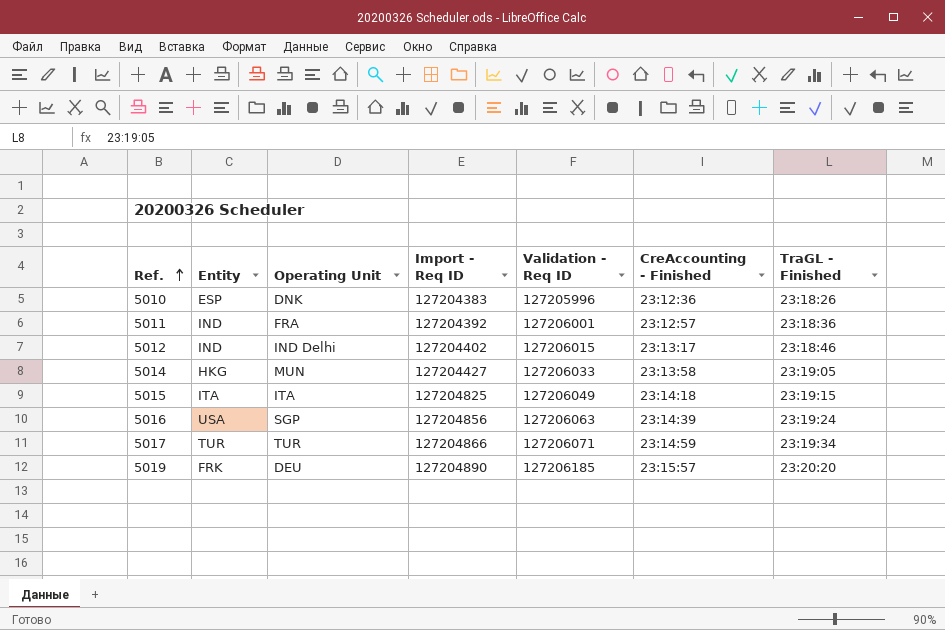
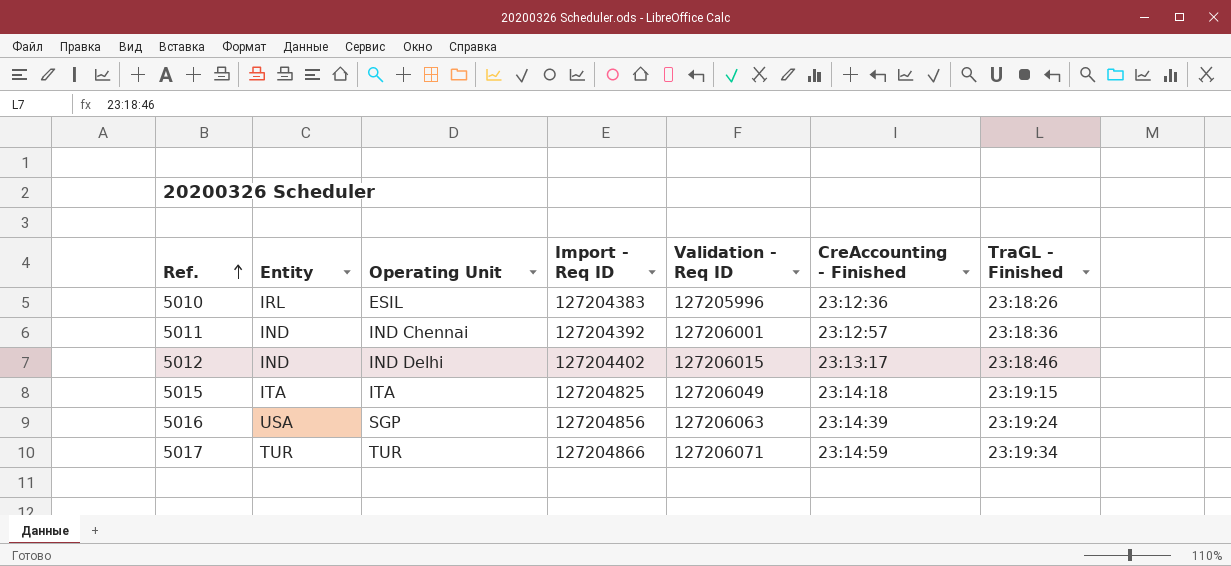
row 5014: HKG | MUN | 127204427 | 127206033 | 23:13:58 | 23:19:05 -> none
row 5019: FRK | DEU | 127204890 | 127206185 | 23:15:57 | 23:20:20 -> none
5010 | Entity: ESP -> IRL
5010 | Operating Unit: DNK -> ESIL
5011 | Operating Unit: FRA -> IND Chennai

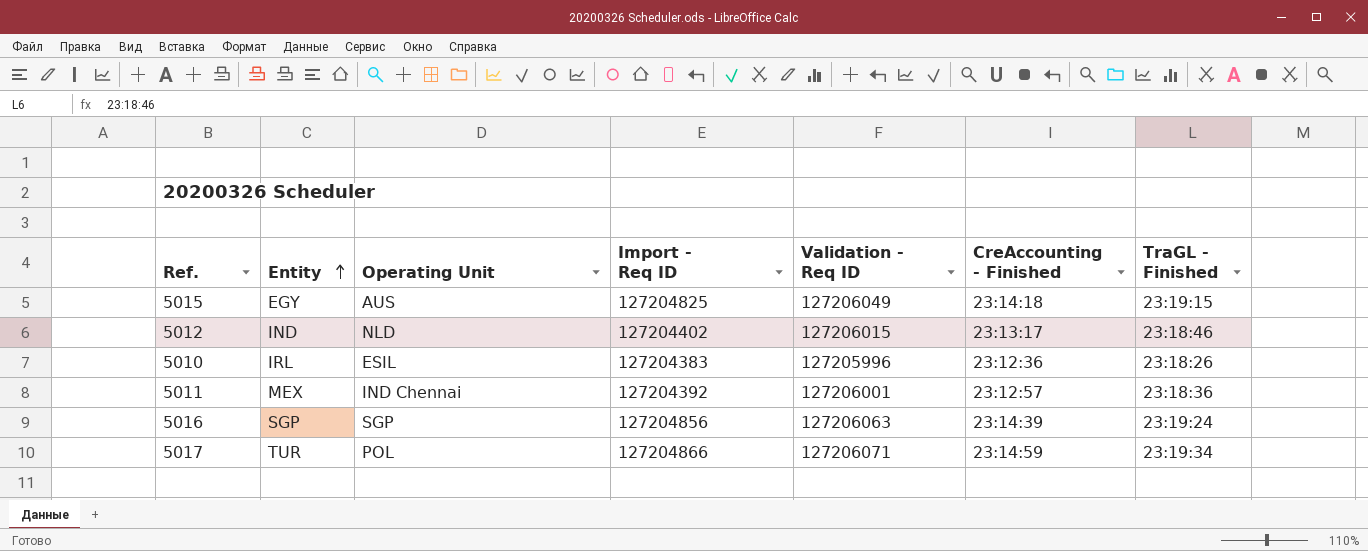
row order: Ref. ascending -> Entity ascending
5015 | Entity: ITA -> EGY
5015 | Operating Unit: ITA -> AUS
5012 | Operating Unit: IND Delhi -> NLD
5011 | Entity: IND -> MEX
5016 | Entity: USA -> SGP
5017 | Operating Unit: TUR -> POL

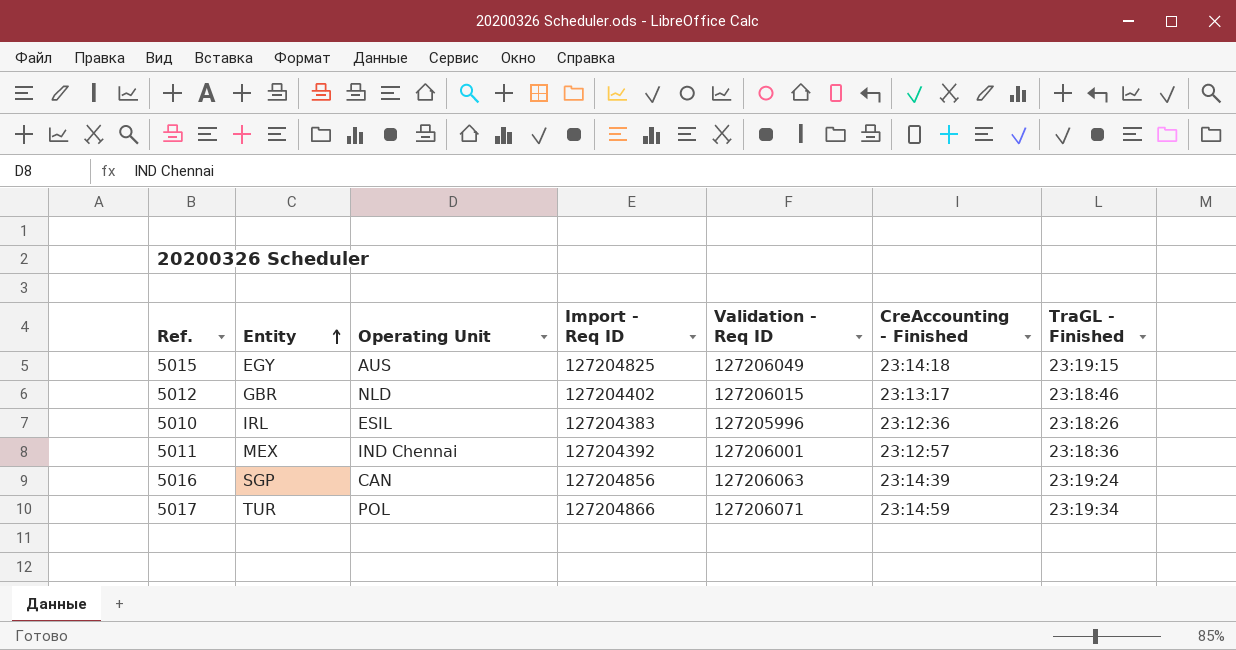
5012 | Entity: IND -> GBR
5016 | Operating Unit: SGP -> CAN

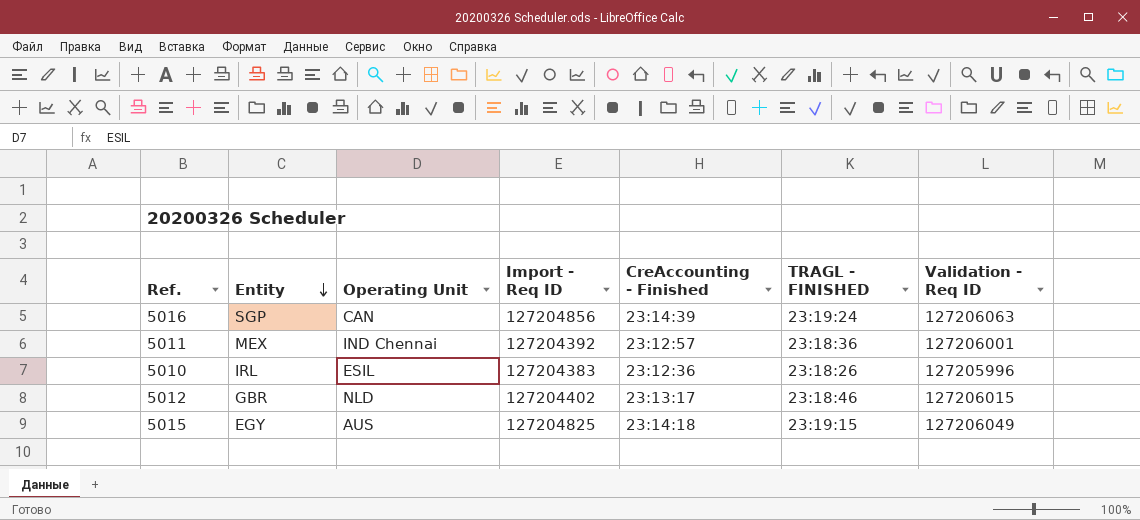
row order: Entity ascending -> Entity descending
column name: TraGL - Finished -> TRAGL - FINISHED
column Validation - Req ID | position: 5 -> 7
row 5017: TUR | POL | 127204866 | 127206071 | 23:14:59 | 23:19:34 -> none

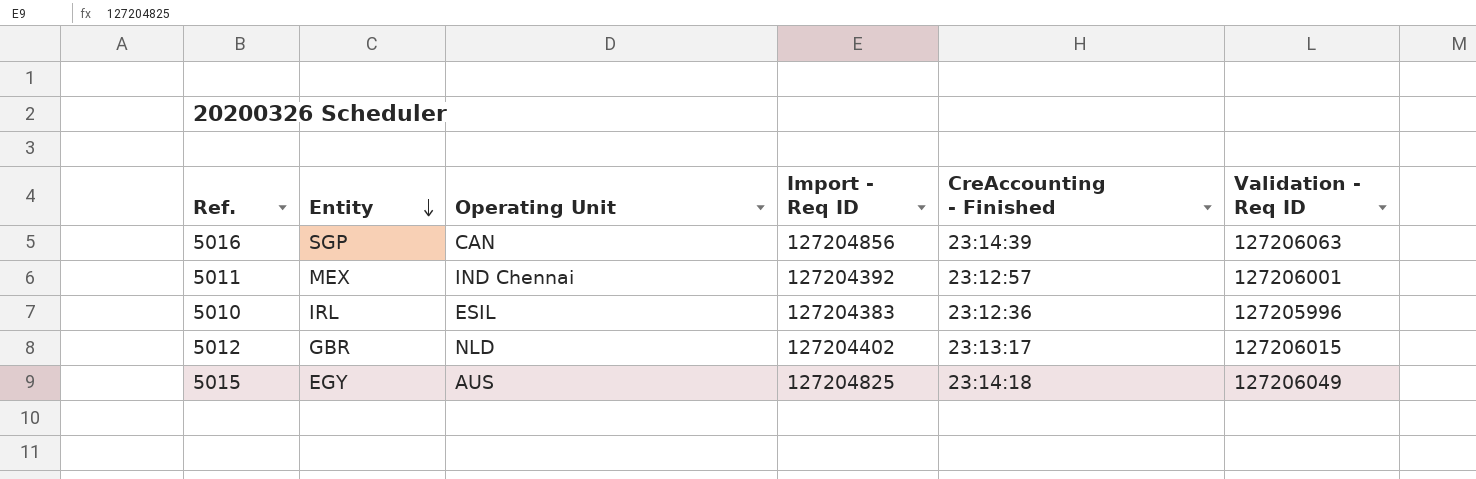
column TRAGL - FINISHED | position: 6 -> none

